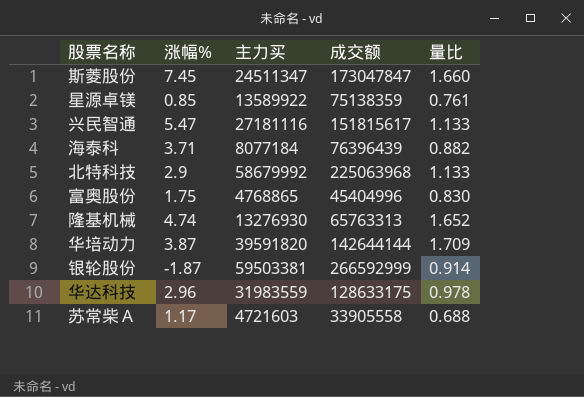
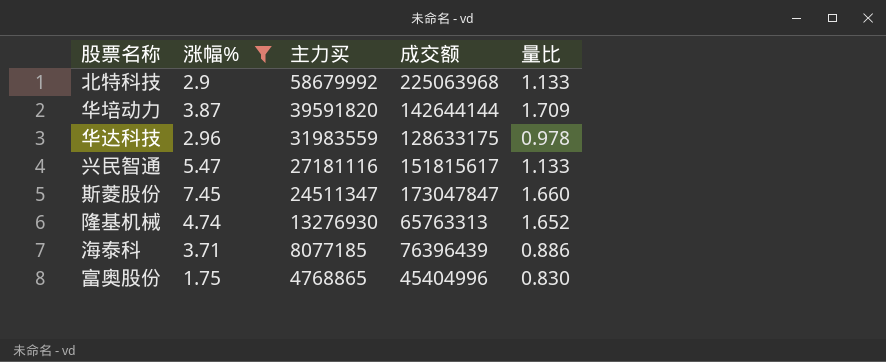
filter: none -> 涨幅% >= 1.75
row order: none -> 主力买 descending
海泰科 | 主力买: 8077184 -> 8077185
海泰科 | 量比: 0.882 -> 0.886

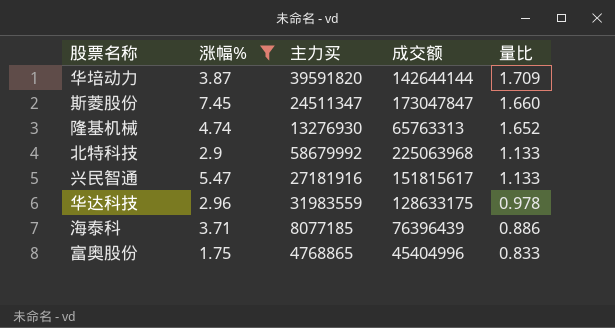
row order: 主力买 descending -> 量比 descending
兴民智通 | 主力买: 27181116 -> 27181916
富奥股份 | 量比: 0.830 -> 0.833

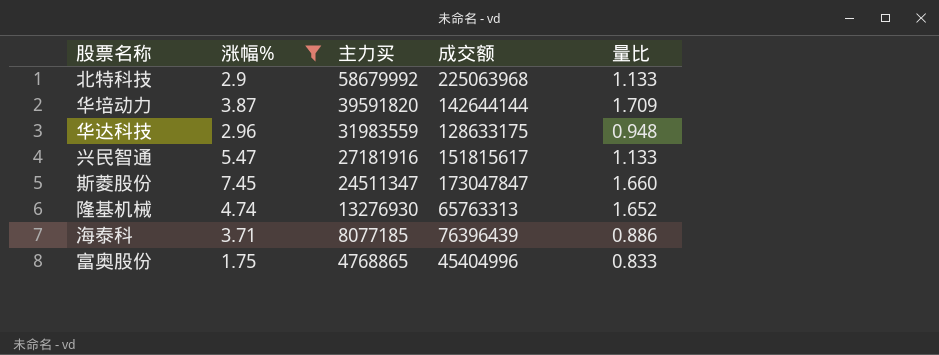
row order: 量比 descending -> 主力买 descending
华达科技 | 量比: 0.978 -> 0.948

